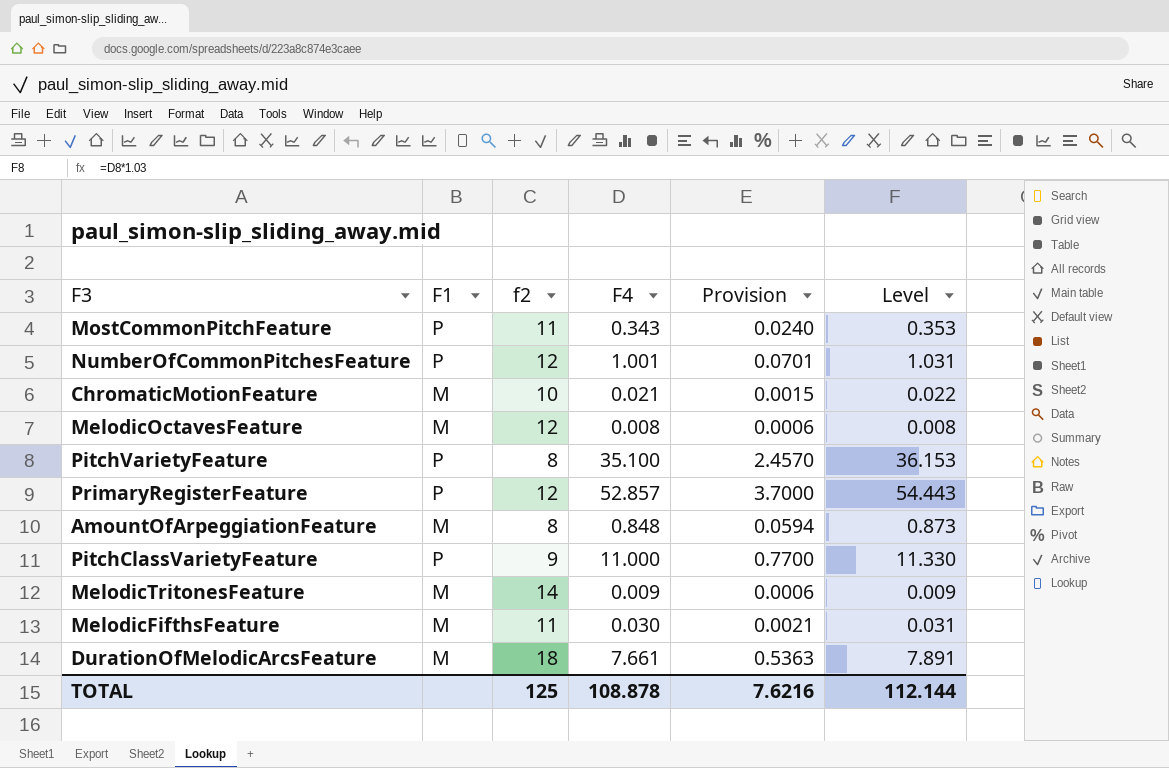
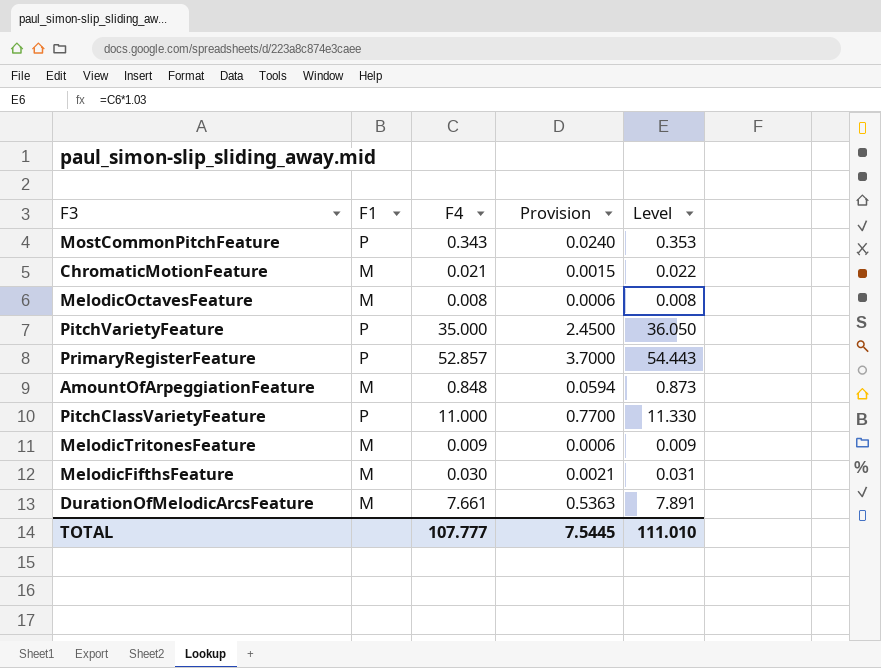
column f2 | position: 3 -> none
row NumberOfCommonPitchesFeature: P | 12 | 1.001 | 0.0701 | 1.031 -> none
PitchVarietyFeature | F4: 35.100 -> 35.000
PitchVarietyFeature | Provision: 2.4570 -> 2.4500
PitchVarietyFeature | Level: 36.153 -> 36.050
TOTAL | F4: 108.878 -> 107.777
TOTAL | Provision: 7.6216 -> 7.5445
TOTAL | Level: 112.144 -> 111.010

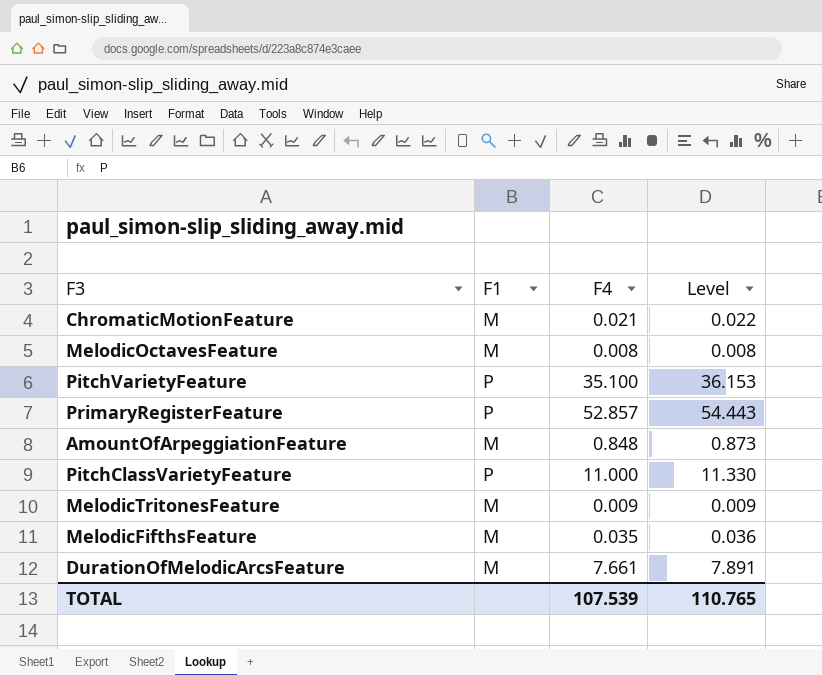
column Provision | formula: [F4] * 0.07 -> none
row MostCommonPitchFeature: P | 0.343 | 0.0240 | 0.353 -> none
PitchVarietyFeature | F4: 35.000 -> 35.100
PitchVarietyFeature | Level: 36.050 -> 36.153
MelodicFifthsFeature | F4: 0.030 -> 0.035
MelodicFifthsFeature | Level: 0.031 -> 0.036
TOTAL | F4: 107.777 -> 107.539
TOTAL | Level: 111.010 -> 110.765

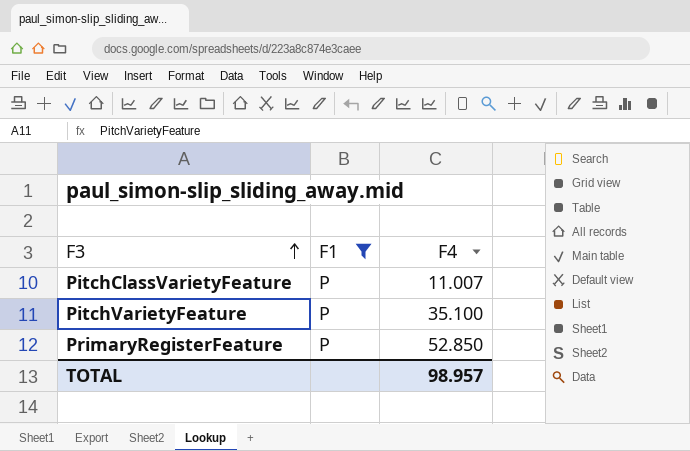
filter: none -> F1 = P
row order: none -> F3 ascending
column Level | formula: [F4] * 1.03 -> none
PitchClassVarietyFeature | F4: 11.000 -> 11.007
PrimaryRegisterFeature | F4: 52.857 -> 52.850
TOTAL | F4: 107.539 -> 98.957

